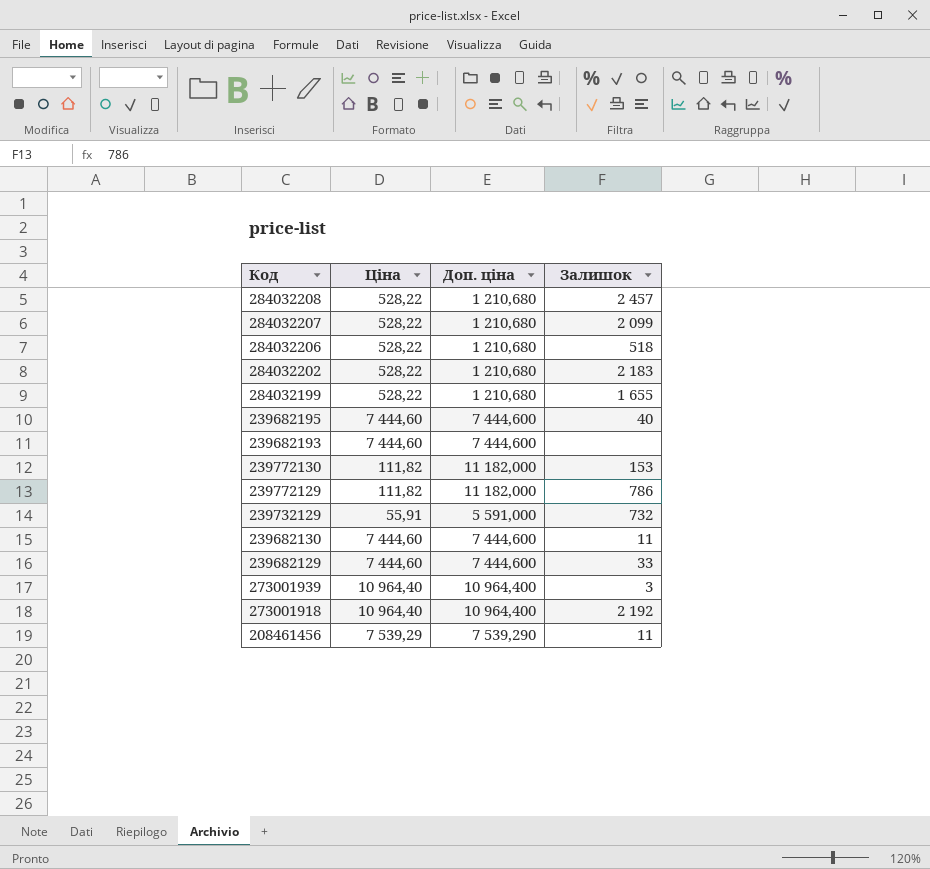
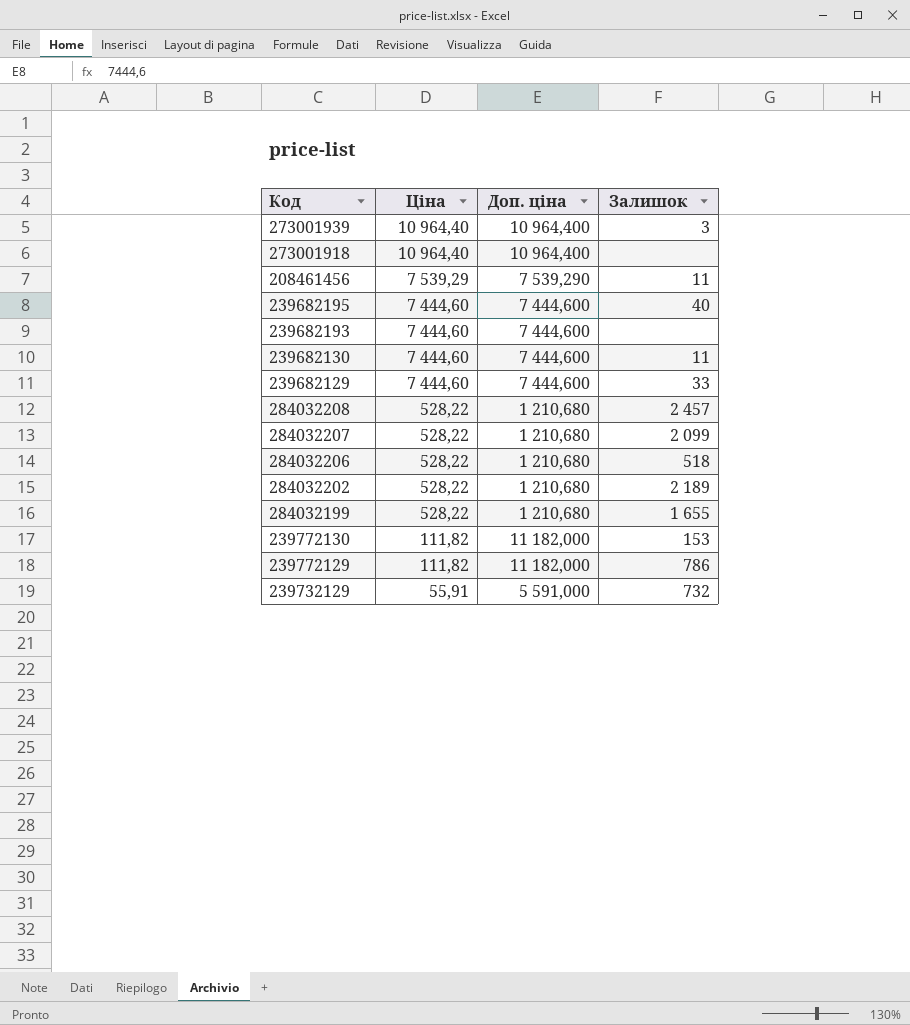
row order: none -> Ціна descending
273001918 | Залишок: 2 192 -> none
284032202 | Залишок: 2 183 -> 2 189

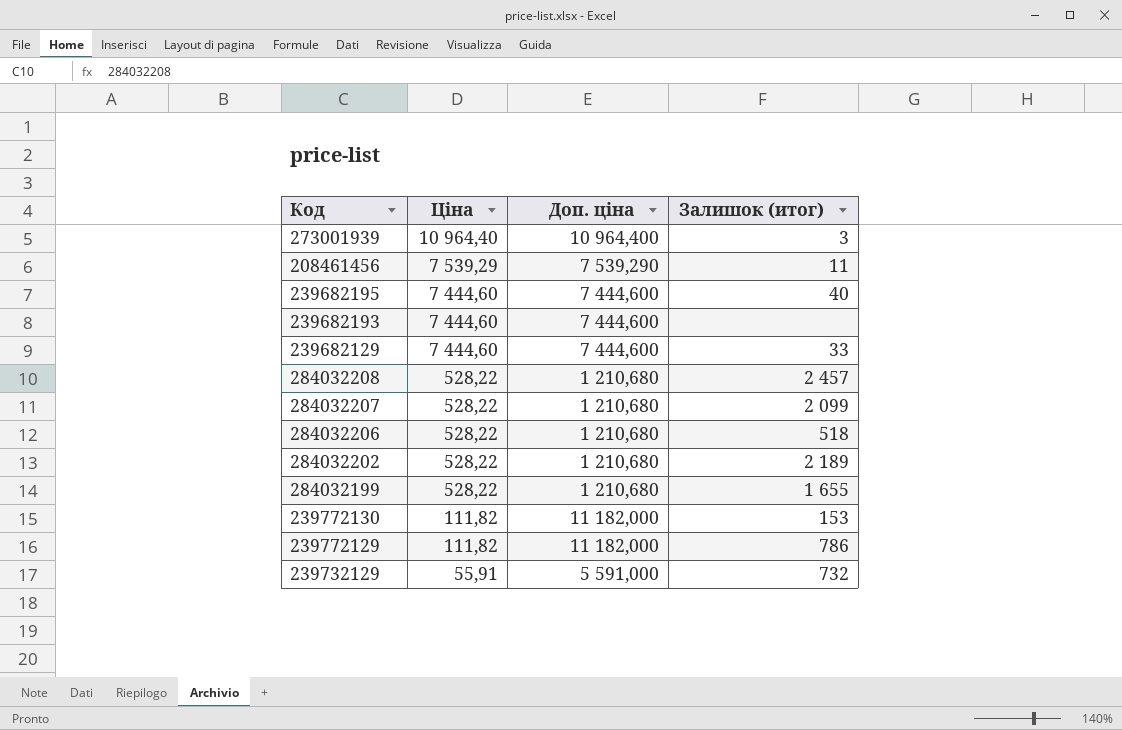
column name: Залишок -> Залишок (итог)
row 273001918: 10 964,40 | 10 964,400 | none -> none
row 239682130: 7 444,60 | 7 444,600 | 11 -> none

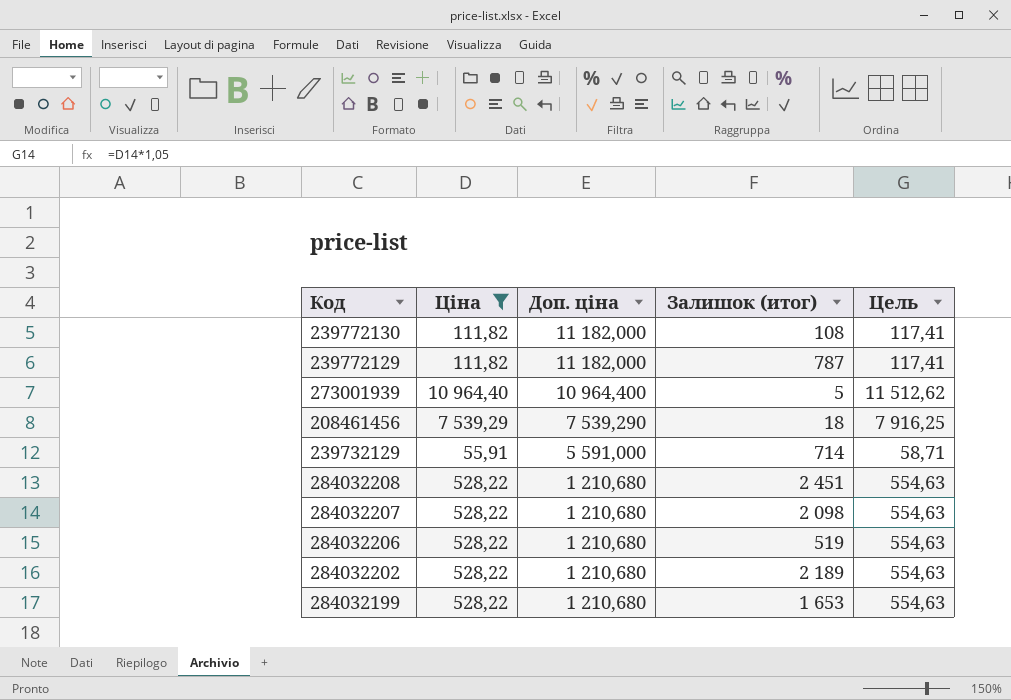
filter: none -> Ціна != 7 444,60
row order: Ціна descending -> Доп. ціна descending
column Цель | formula: none -> [Ціна] * 1,05
239772130 | Залишок (итог): 153 -> 108
239772129 | Залишок (итог): 786 -> 787
273001939 | Залишок (итог): 3 -> 5
208461456 | Залишок (итог): 11 -> 18
239732129 | Залишок (итог): 732 -> 714
284032208 | Залишок (итог): 2 457 -> 2 451
284032207 | Залишок (итог): 2 099 -> 2 098
284032206 | Залишок (итог): 518 -> 519
284032199 | Залишок (итог): 1 655 -> 1 653

